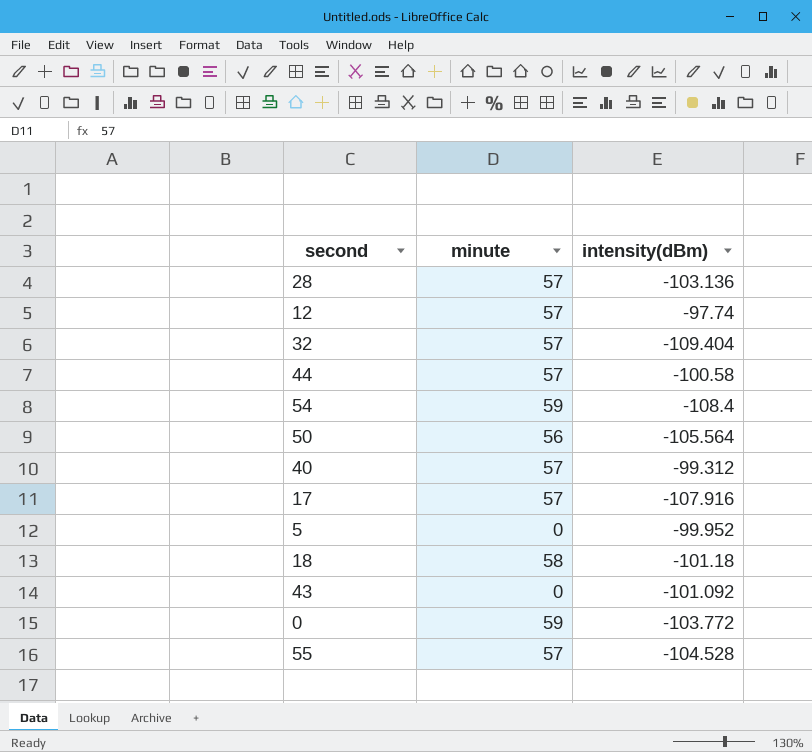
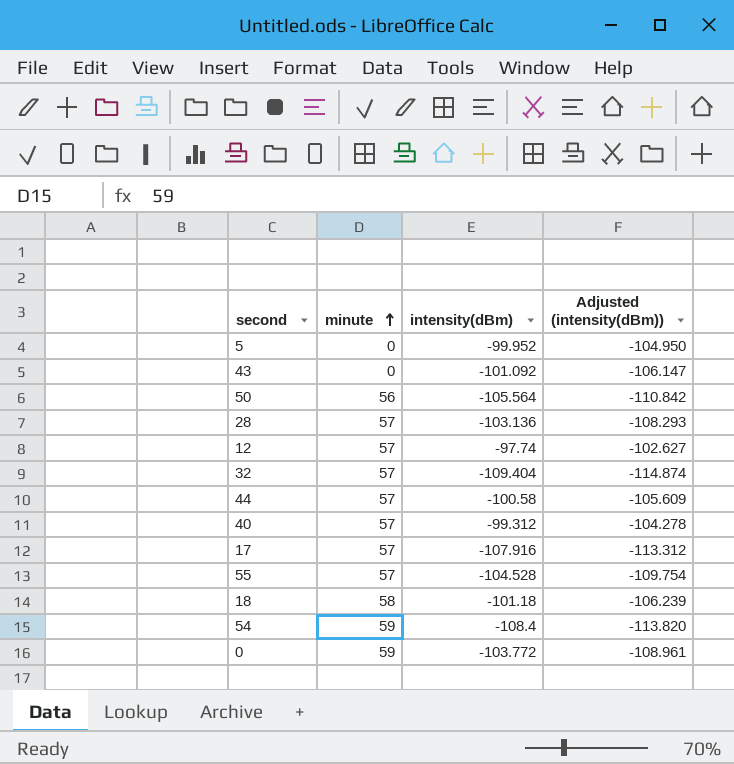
row order: none -> minute ascending
column Adjusted (intensity(dBm)) | formula: none -> [intensity(dBm)] * 1.05

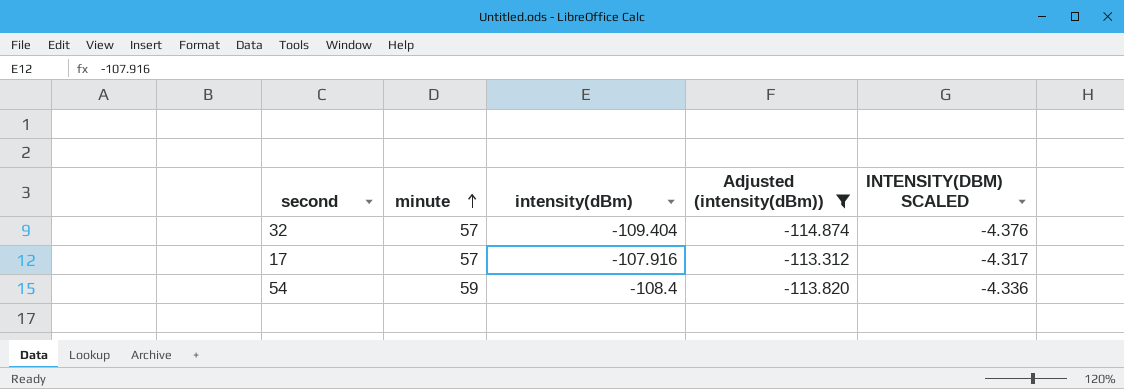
filter: none -> Adjusted (intensity(dBm)) <= -113.312
column INTENSITY(DBM) SCALED | formula: none -> [intensity(dBm)] * 0.04

